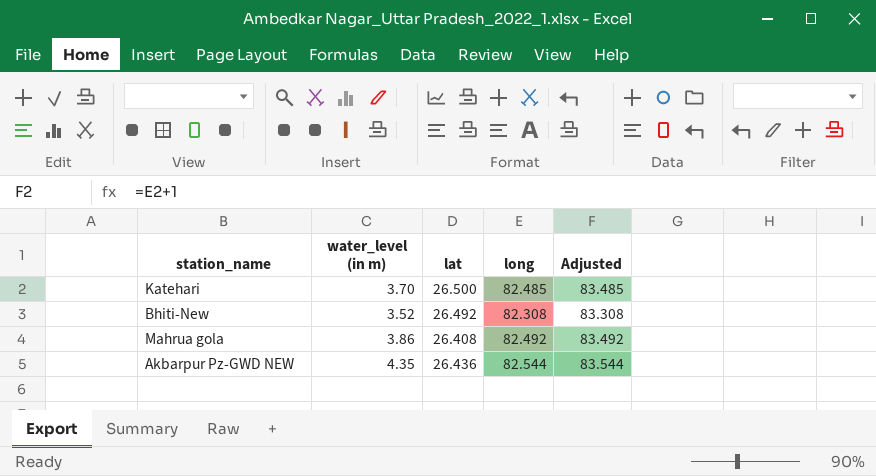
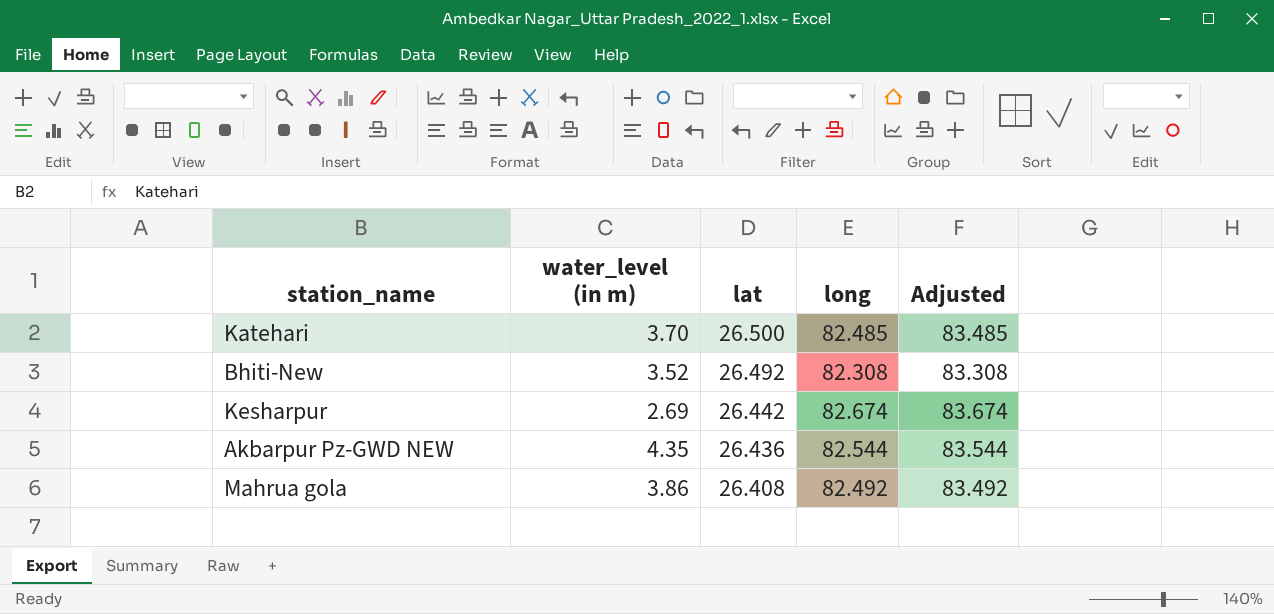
row order: none -> lat descending
row Kesharpur: none -> 2.69 | 26.442 | 82.674 | 83.674

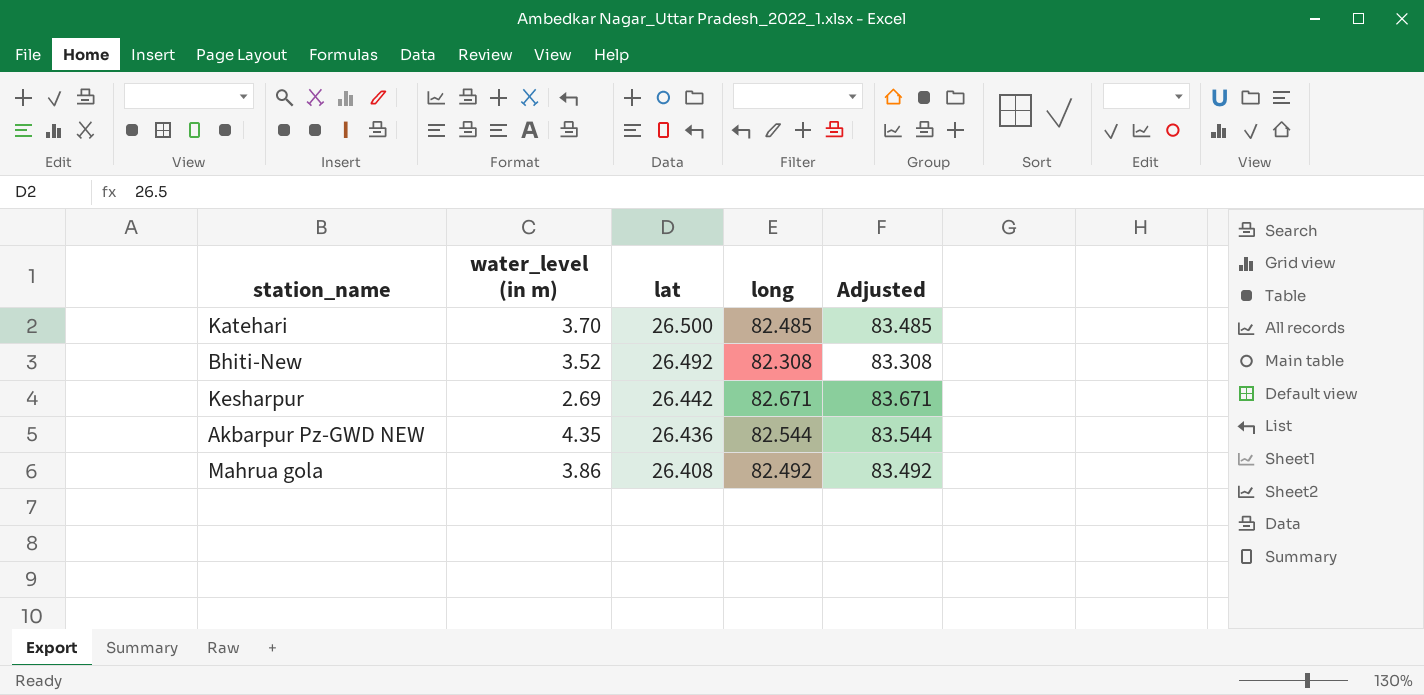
Kesharpur | long: 82.674 -> 82.671
Kesharpur | Adjusted: 83.674 -> 83.671

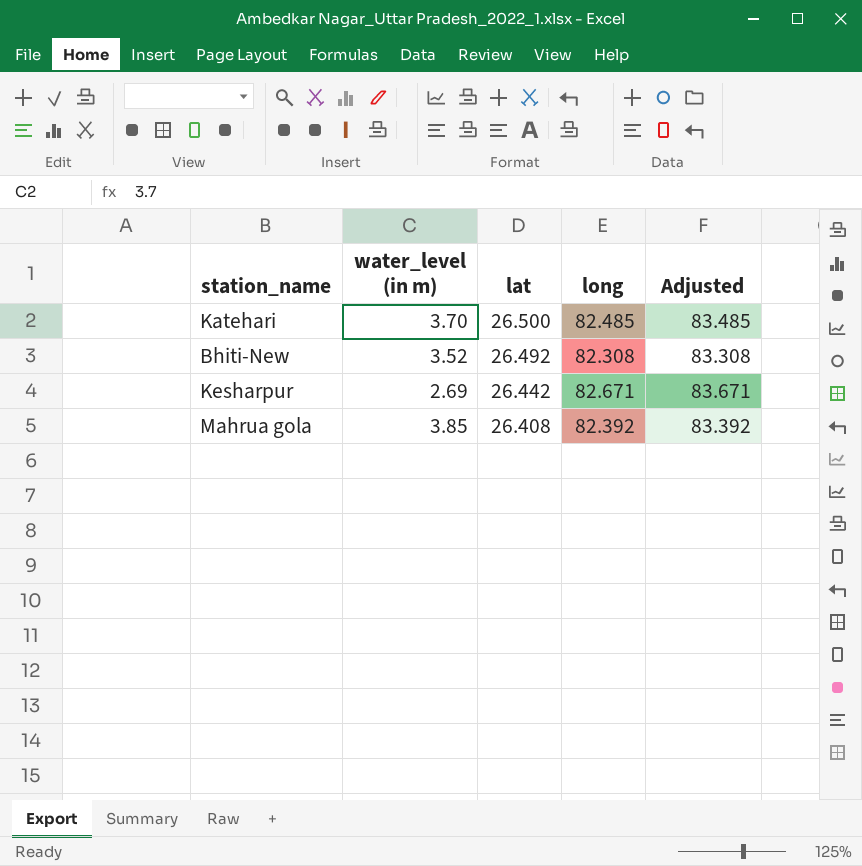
row Akbarpur Pz-GWD NEW: 4.35 | 26.436 | 82.544 | 83.544 -> none
Mahrua gola | water_level (in m): 3.86 -> 3.85
Mahrua gola | long: 82.492 -> 82.392
Mahrua gola | Adjusted: 83.492 -> 83.392

